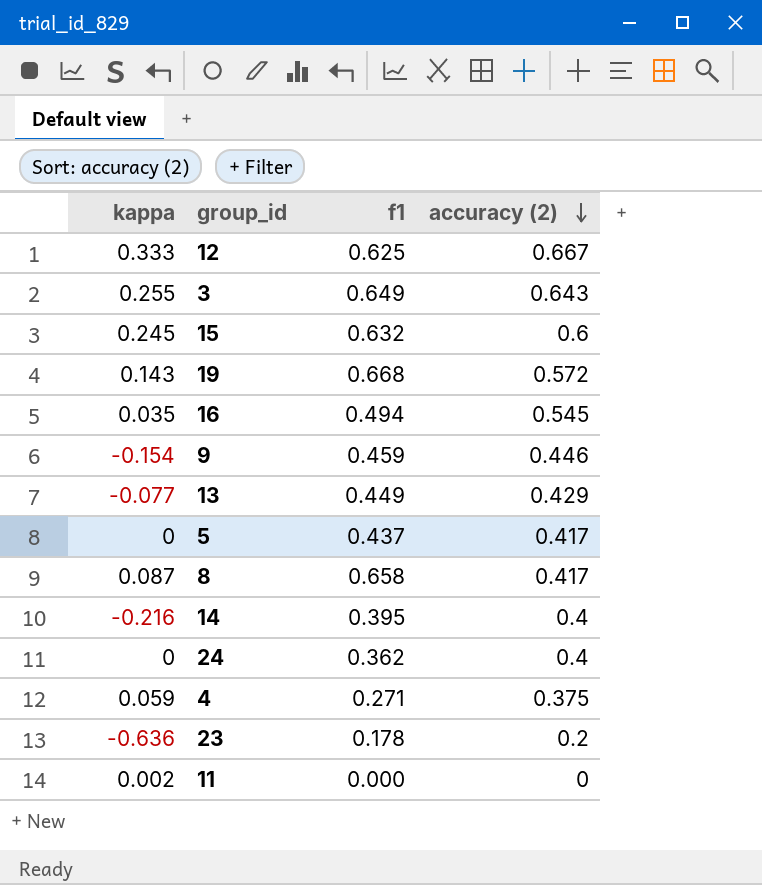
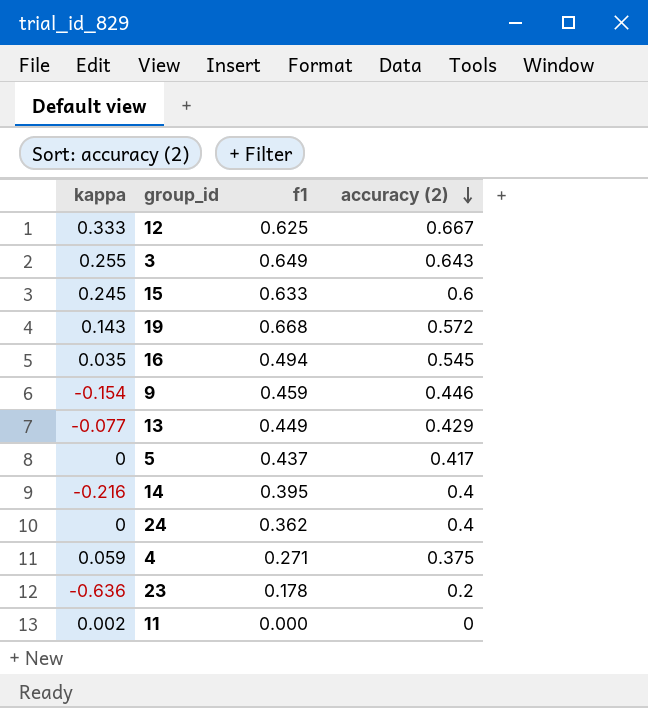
row 8: 0.087 | 0.658 | 0.417 -> none
15 | f1: 0.632 -> 0.633

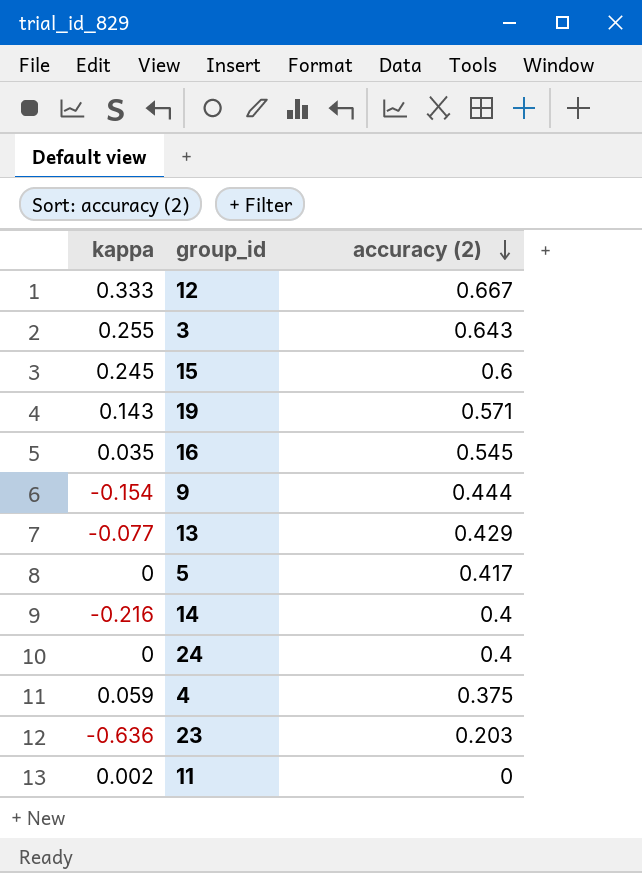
column f1 | position: 3 -> none
19 | accuracy (2): 0.572 -> 0.571
9 | accuracy (2): 0.446 -> 0.444
23 | accuracy (2): 0.2 -> 0.203

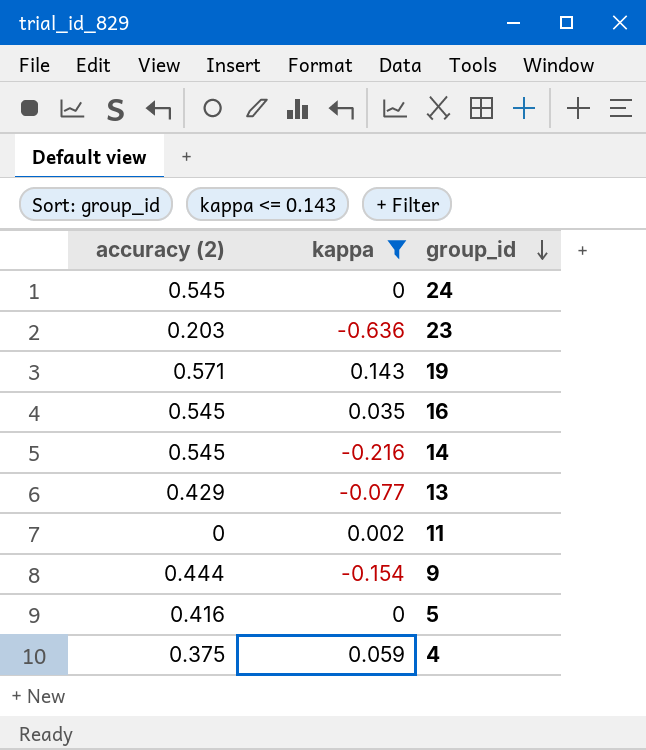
filter: none -> kappa <= 0.143
row order: accuracy (2) descending -> group_id descending
column accuracy (2) | position: 3 -> 1
24 | accuracy (2): 0.4 -> 0.545
14 | accuracy (2): 0.4 -> 0.545
5 | accuracy (2): 0.417 -> 0.416

